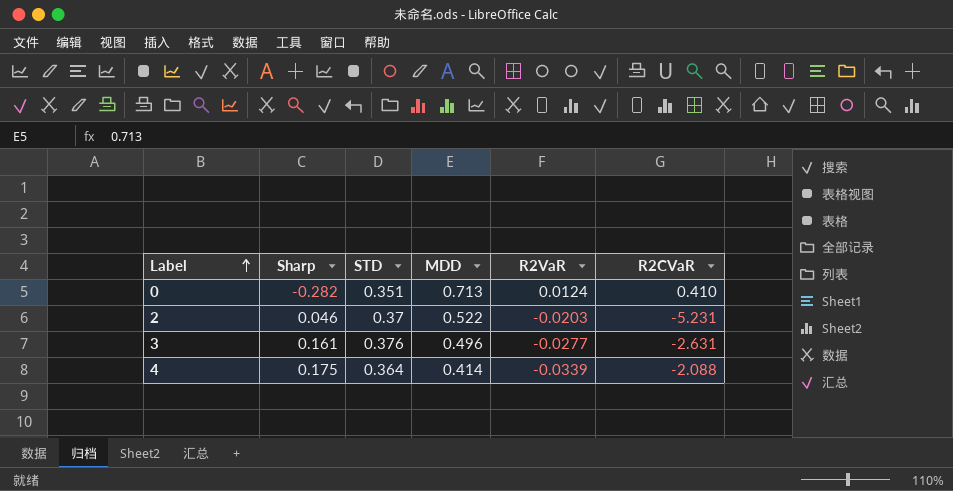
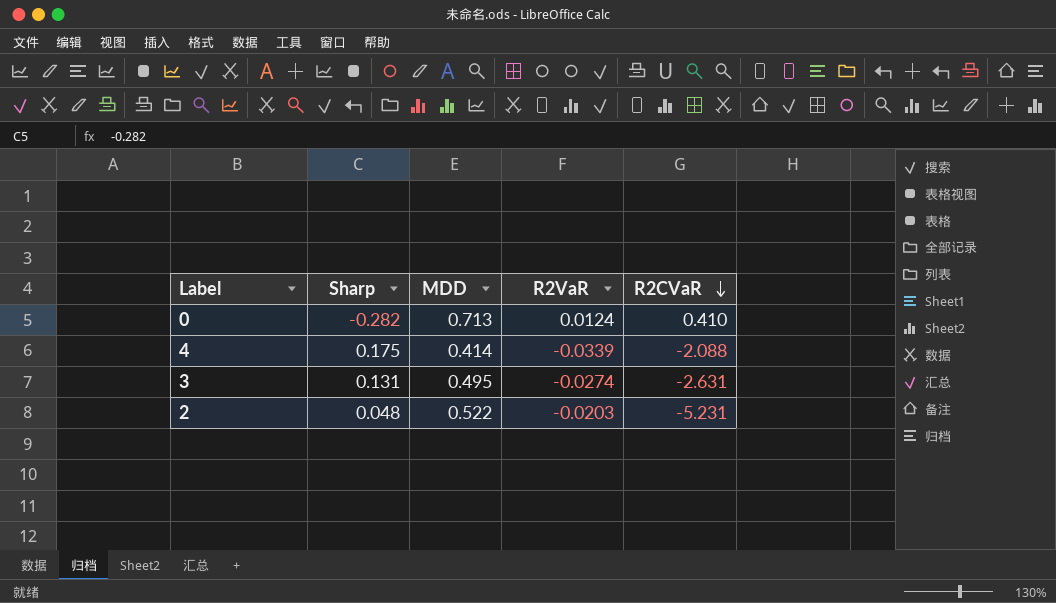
row order: Label ascending -> R2CVaR descending
column STD | position: 3 -> none
3 | Sharp: 0.161 -> 0.131
3 | MDD: 0.496 -> 0.495
3 | R2VaR: -0.0277 -> -0.0274
2 | Sharp: 0.046 -> 0.048

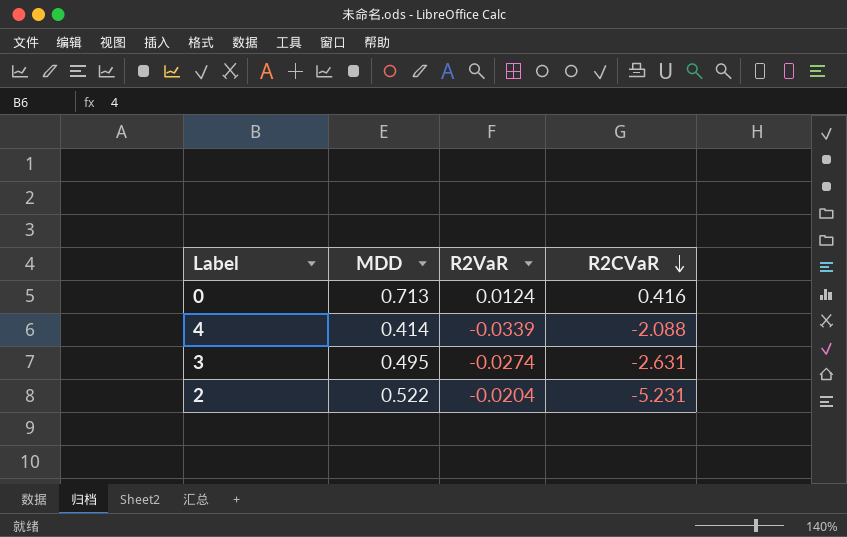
column Sharp | position: 2 -> none
0 | R2CVaR: 0.410 -> 0.416
2 | R2VaR: -0.0203 -> -0.0204

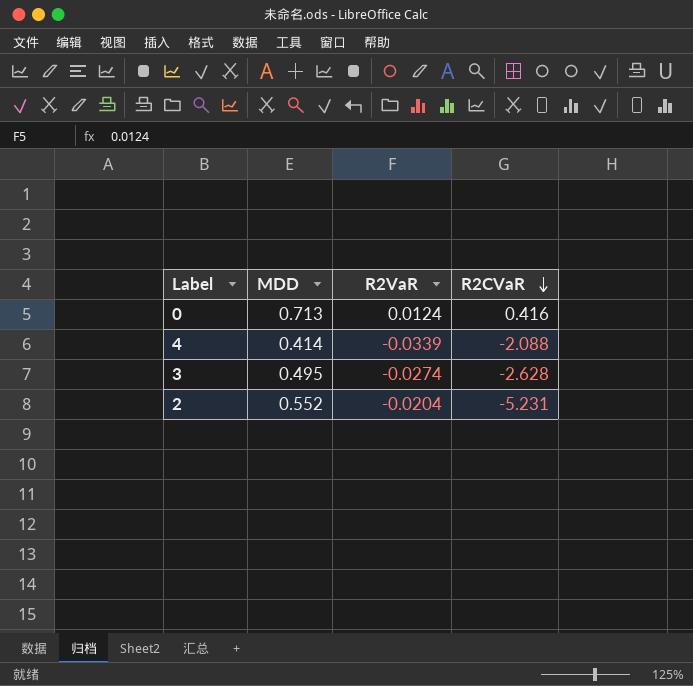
3 | R2CVaR: -2.631 -> -2.628
2 | MDD: 0.522 -> 0.552

